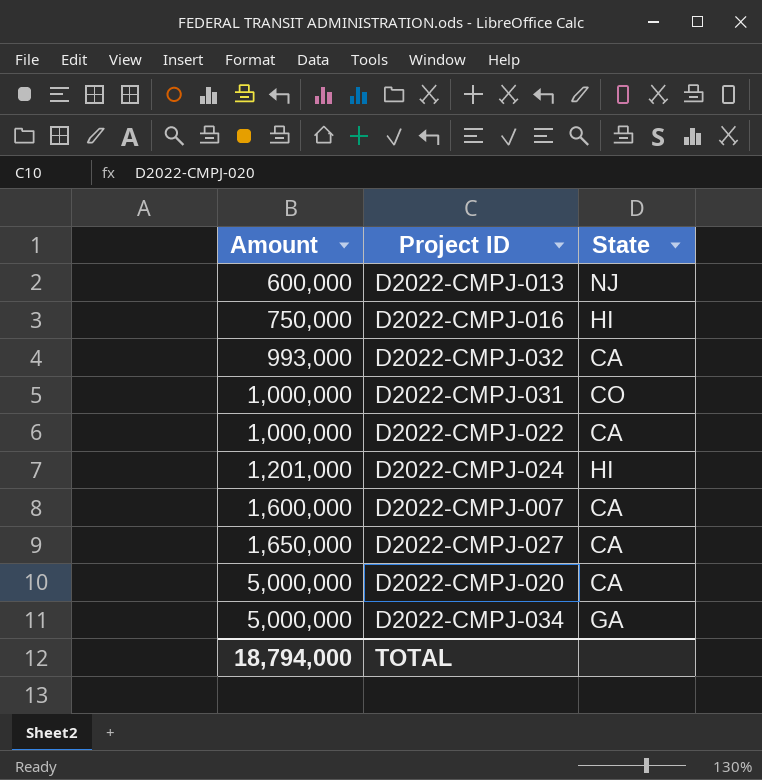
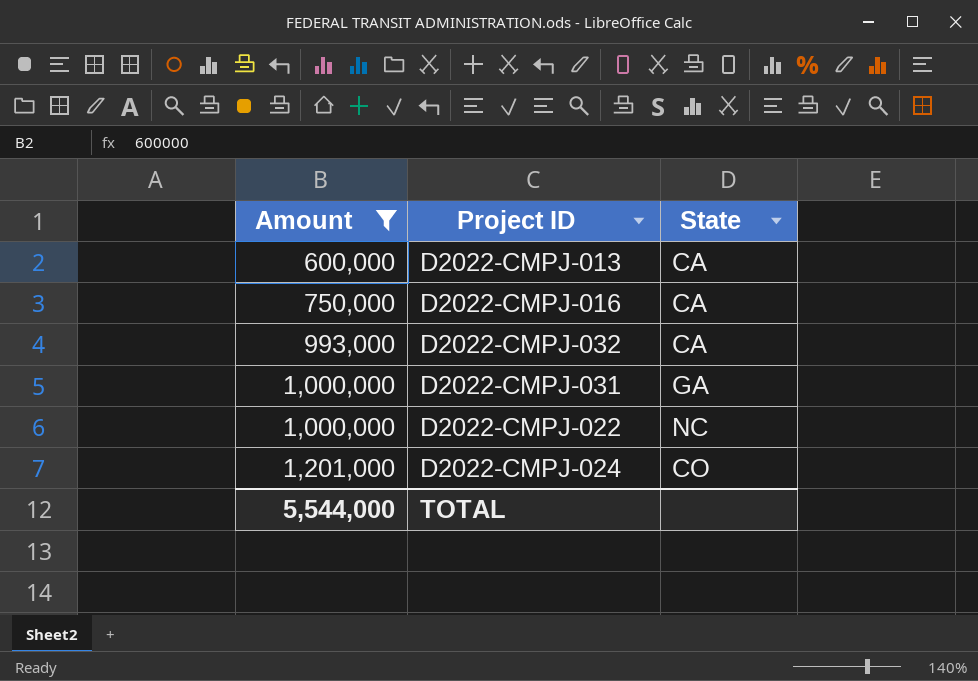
filter: none -> Amount <= 1,201,000
D2022-CMPJ-013 | State: NJ -> CA
D2022-CMPJ-016 | State: HI -> CA
D2022-CMPJ-031 | State: CO -> GA
D2022-CMPJ-022 | State: CA -> NC
D2022-CMPJ-024 | State: HI -> CO
TOTAL | Amount: 18,794,000 -> 5,544,000

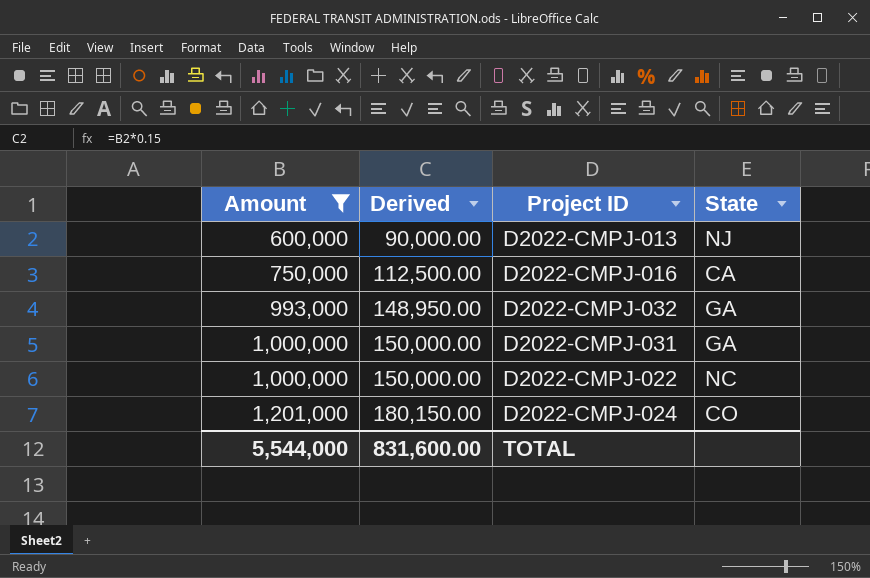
column Derived | formula: none -> [Amount] * 0.15
D2022-CMPJ-013 | State: CA -> NJ
D2022-CMPJ-032 | State: CA -> GA

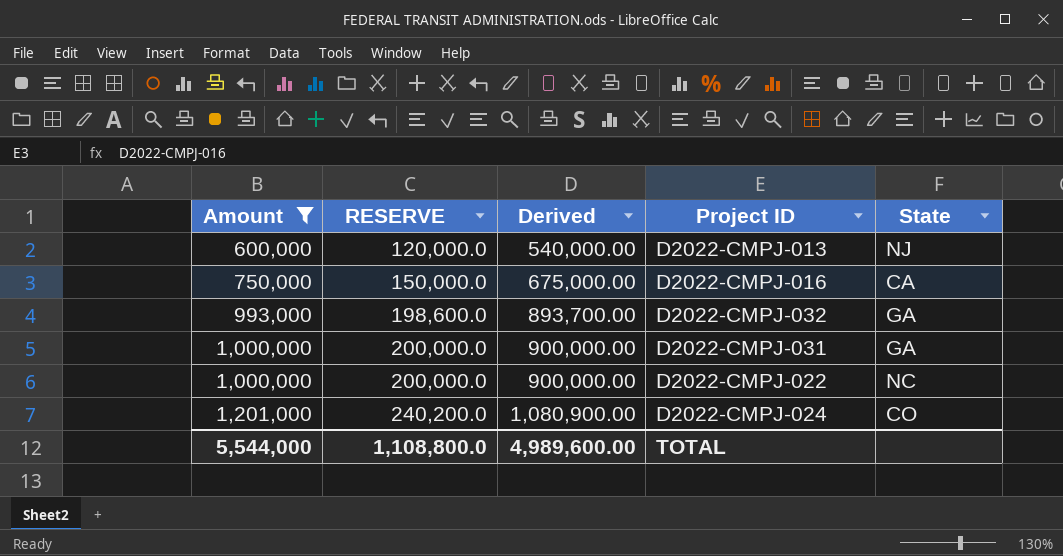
column RESERVE | formula: none -> [Amount] * 0.2
column Derived | formula: [Amount] * 0.15 -> [Amount] * 0.9
TOTAL | Derived: 831,600.00 -> 4,989,600.00

